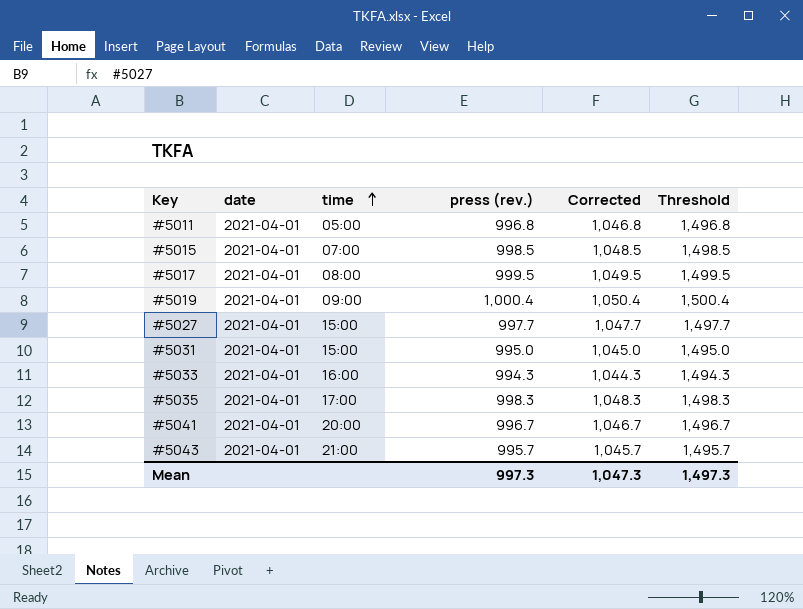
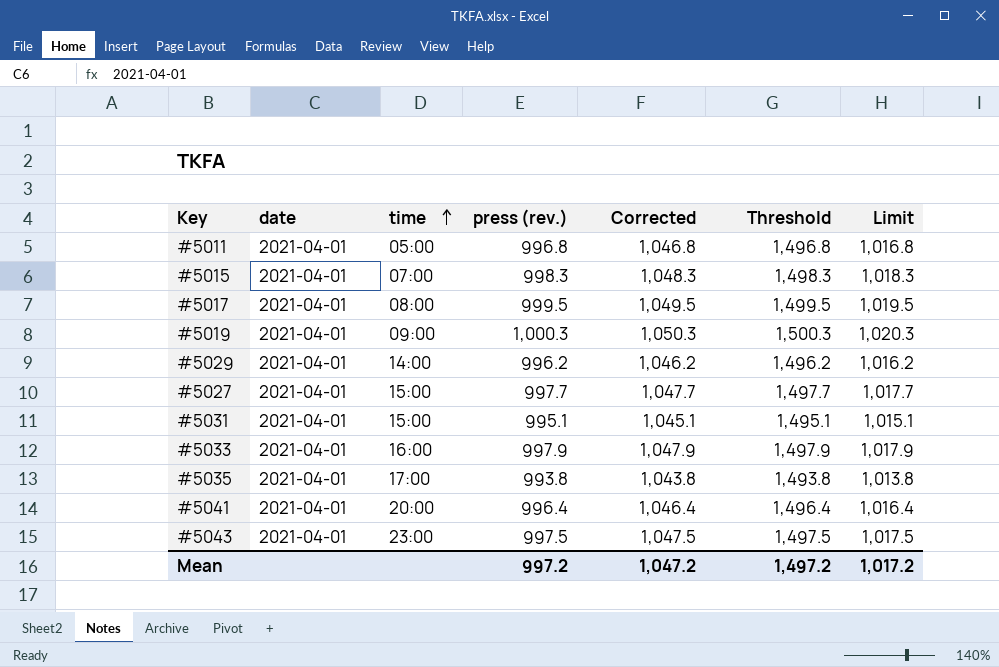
column Limit | formula: none -> [press (rev.)] + 20
#5015 | press (rev.): 998.5 -> 998.3
#5015 | Corrected: 1,048.5 -> 1,048.3
#5015 | Threshold: 1,498.5 -> 1,498.3
#5019 | press (rev.): 1,000.4 -> 1,000.3
#5019 | Corrected: 1,050.4 -> 1,050.3
#5019 | Threshold: 1,500.4 -> 1,500.3
row #5029: none -> 2021-04-01 | 14:00 | 996.2 | 1,046.2 | 1,496.2 | 1,016.2
#5031 | press (rev.): 995.0 -> 995.1
#5031 | Corrected: 1,045.0 -> 1,045.1
#5031 | Threshold: 1,495.0 -> 1,495.1
#5033 | press (rev.): 994.3 -> 997.9
#5033 | Corrected: 1,044.3 -> 1,047.9
#5033 | Threshold: 1,494.3 -> 1,497.9
#5035 | press (rev.): 998.3 -> 993.8
#5035 | Corrected: 1,048.3 -> 1,043.8
#5035 | Threshold: 1,498.3 -> 1,493.8
#5041 | press (rev.): 996.7 -> 996.4
#5041 | Corrected: 1,046.7 -> 1,046.4
#5041 | Threshold: 1,496.7 -> 1,496.4
#5043 | time: 21:00 -> 23:00
#5043 | press (rev.): 995.7 -> 997.5
#5043 | Corrected: 1,045.7 -> 1,047.5
#5043 | Threshold: 1,495.7 -> 1,497.5
Mean | press (rev.): 997.3 -> 997.2
Mean | Corrected: 1,047.3 -> 1,047.2
Mean | Threshold: 1,497.3 -> 1,497.2

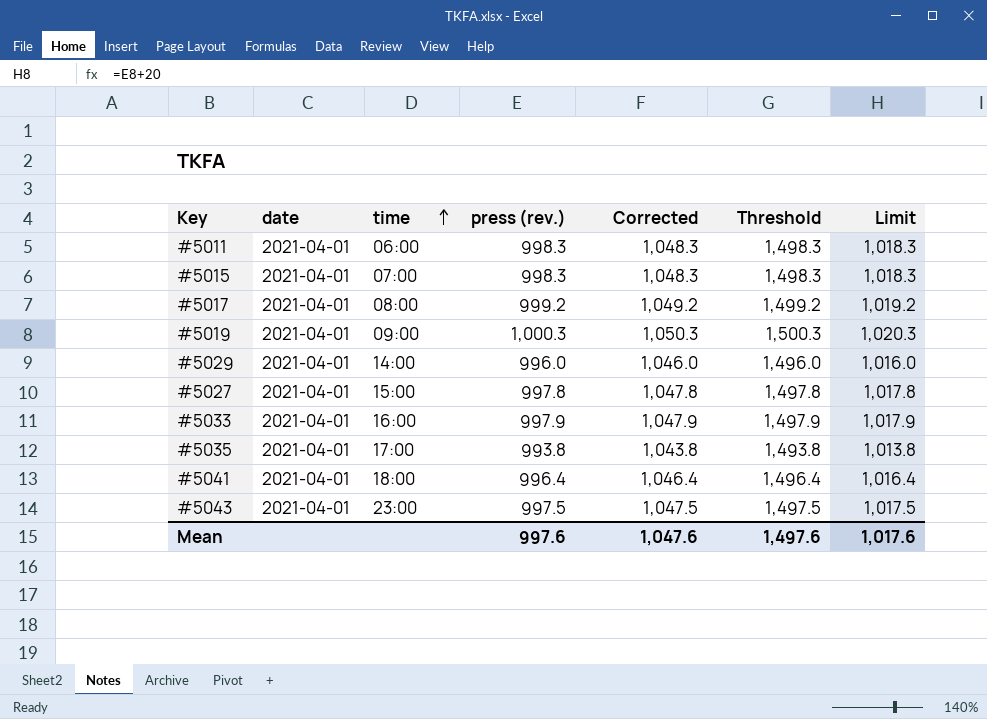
row #5031: 2021-04-01 | 15:00 | 995.1 | 1,045.1 | 1,495.1 | 1,015.1 -> none
#5011 | time: 05:00 -> 06:00
#5011 | press (rev.): 996.8 -> 998.3
#5011 | Corrected: 1,046.8 -> 1,048.3
#5011 | Threshold: 1,496.8 -> 1,498.3
#5011 | Limit: 1,016.8 -> 1,018.3
#5017 | press (rev.): 999.5 -> 999.2
#5017 | Corrected: 1,049.5 -> 1,049.2
#5017 | Threshold: 1,499.5 -> 1,499.2
#5017 | Limit: 1,019.5 -> 1,019.2
#5029 | press (rev.): 996.2 -> 996.0
#5029 | Corrected: 1,046.2 -> 1,046.0
#5029 | Threshold: 1,496.2 -> 1,496.0
#5029 | Limit: 1,016.2 -> 1,016.0
#5027 | press (rev.): 997.7 -> 997.8
#5027 | Corrected: 1,047.7 -> 1,047.8
#5027 | Threshold: 1,497.7 -> 1,497.8
#5027 | Limit: 1,017.7 -> 1,017.8
#5041 | time: 20:00 -> 18:00
Mean | press (rev.): 997.2 -> 997.6
Mean | Corrected: 1,047.2 -> 1,047.6
Mean | Threshold: 1,497.2 -> 1,497.6
Mean | Limit: 1,017.2 -> 1,017.6

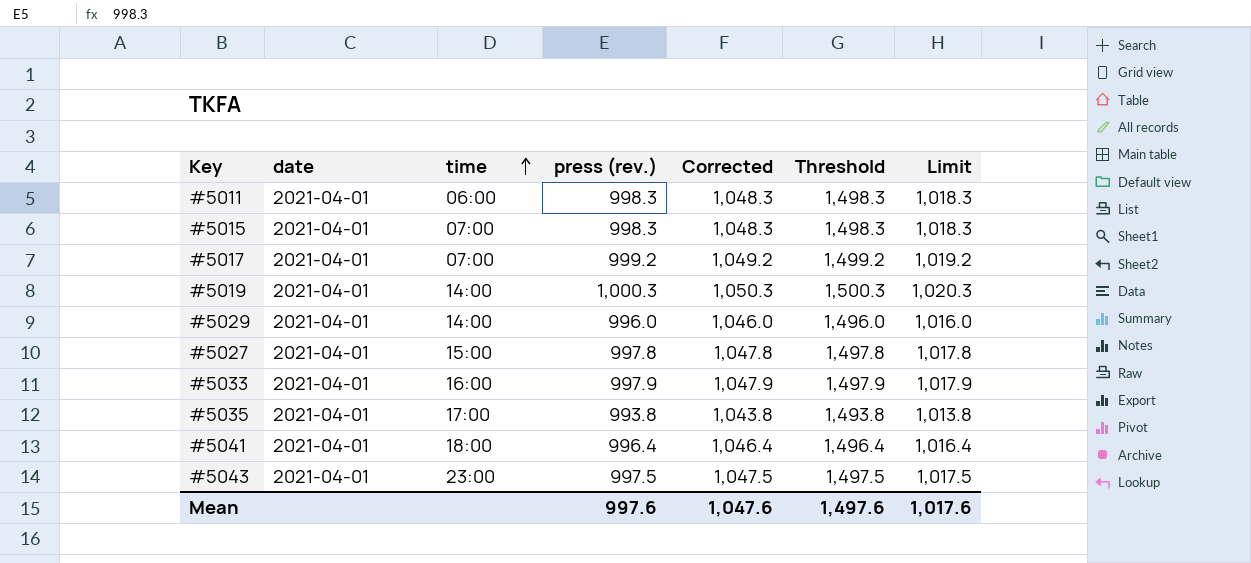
#5017 | time: 08:00 -> 07:00
#5019 | time: 09:00 -> 14:00

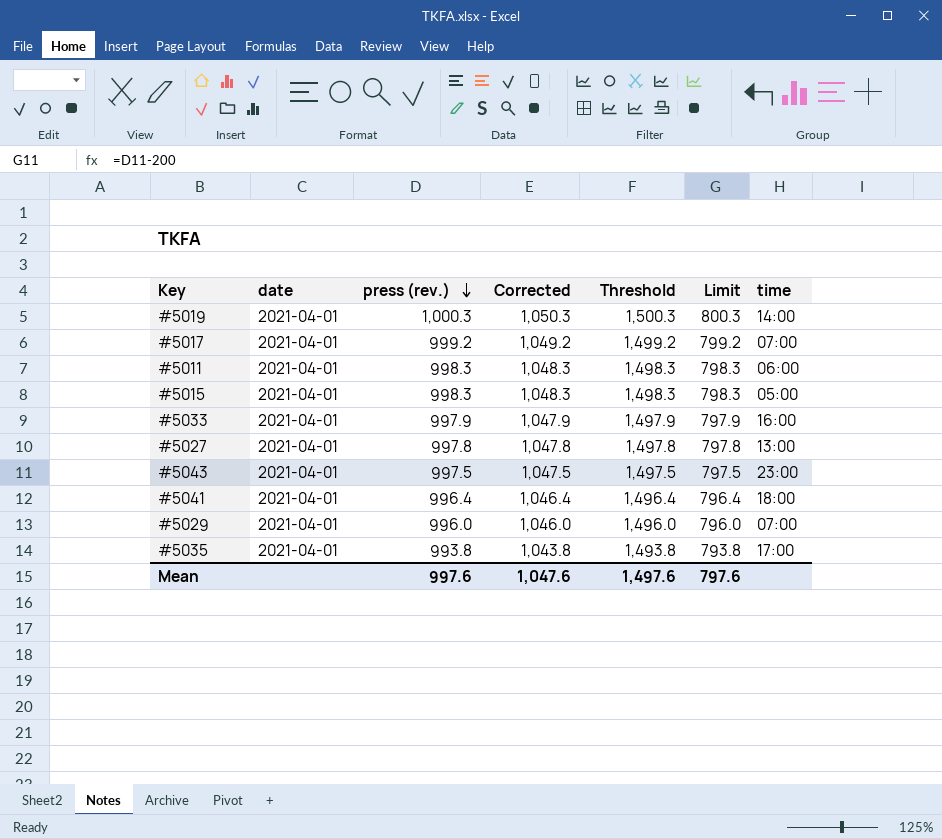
row order: time ascending -> press (rev.) descending
column Limit | formula: [press (rev.)] + 20 -> [press (rev.)] - 200
column time | position: 3 -> 7
#5015 | time: 07:00 -> 05:00
#5027 | time: 15:00 -> 13:00
#5029 | time: 14:00 -> 07:00
Mean | Limit: 1,017.6 -> 797.6

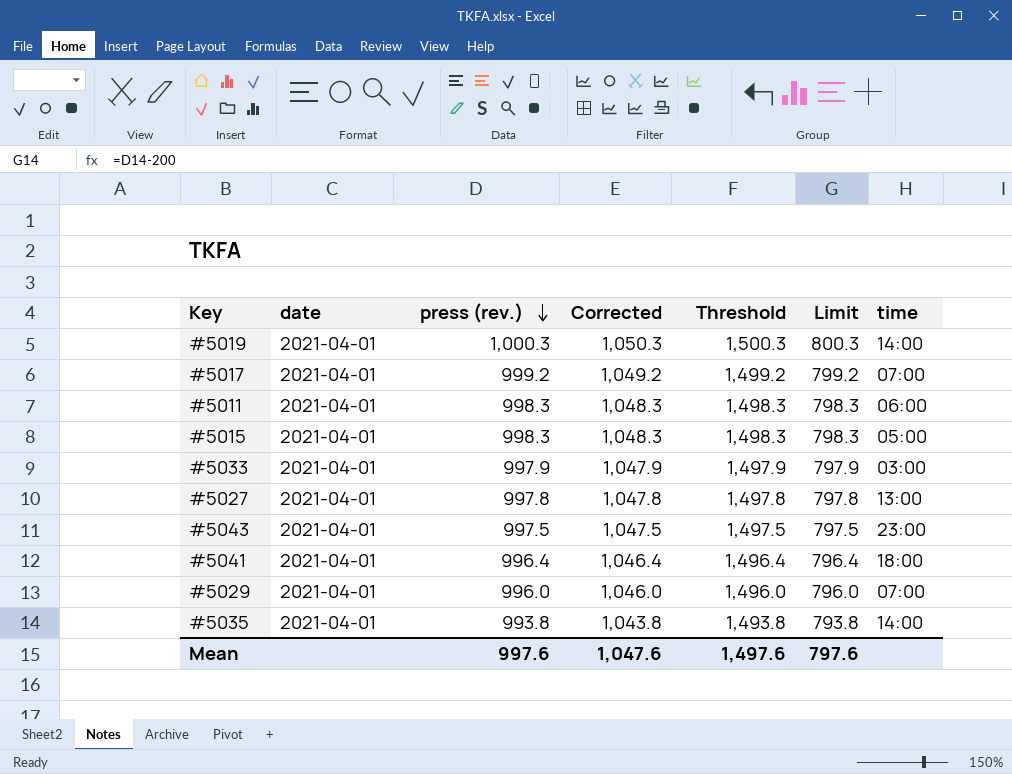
#5033 | time: 16:00 -> 03:00
#5035 | time: 17:00 -> 14:00

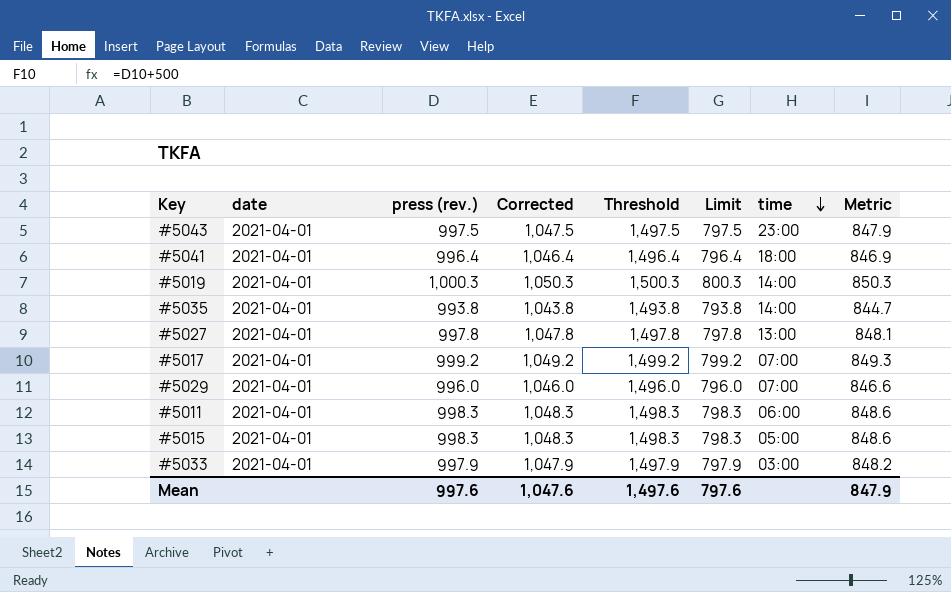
row order: press (rev.) descending -> time descending
column Metric | formula: none -> [press (rev.)] * 0.85

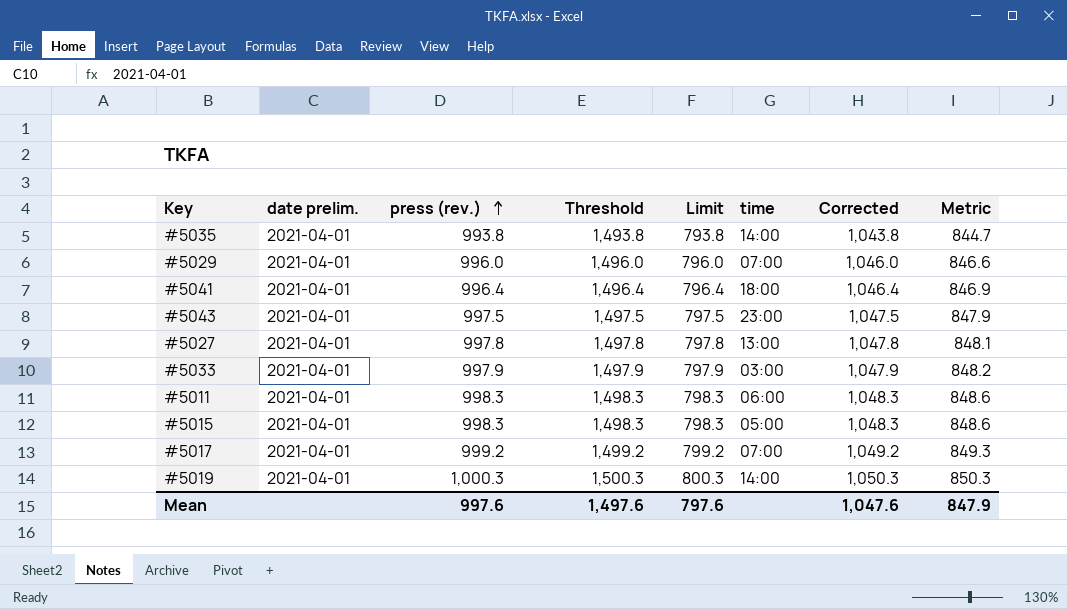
row order: time descending -> press (rev.) ascending
column name: date -> date prelim.
column Corrected | position: 4 -> 7

